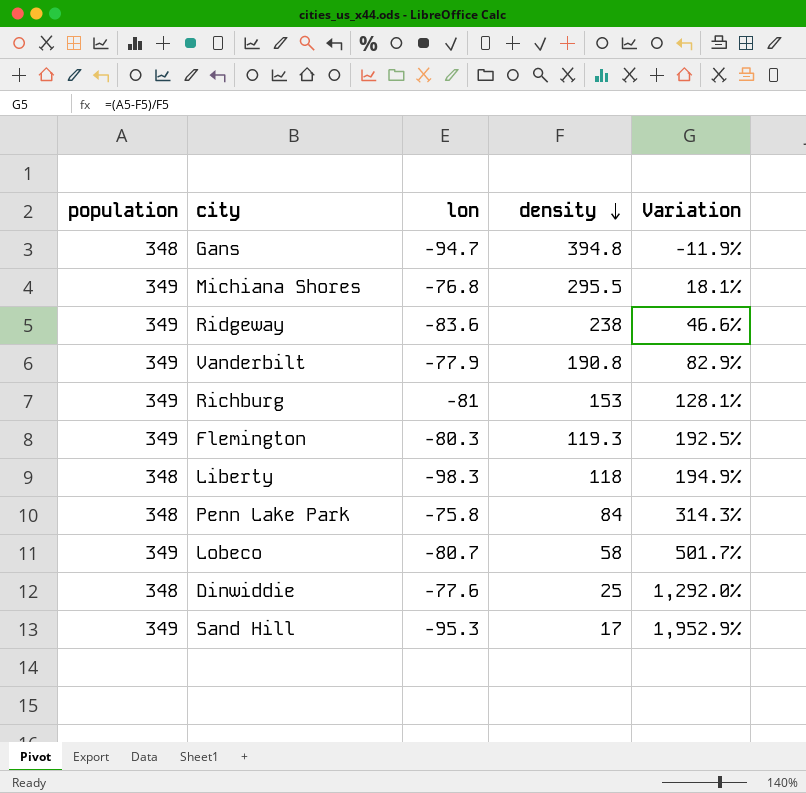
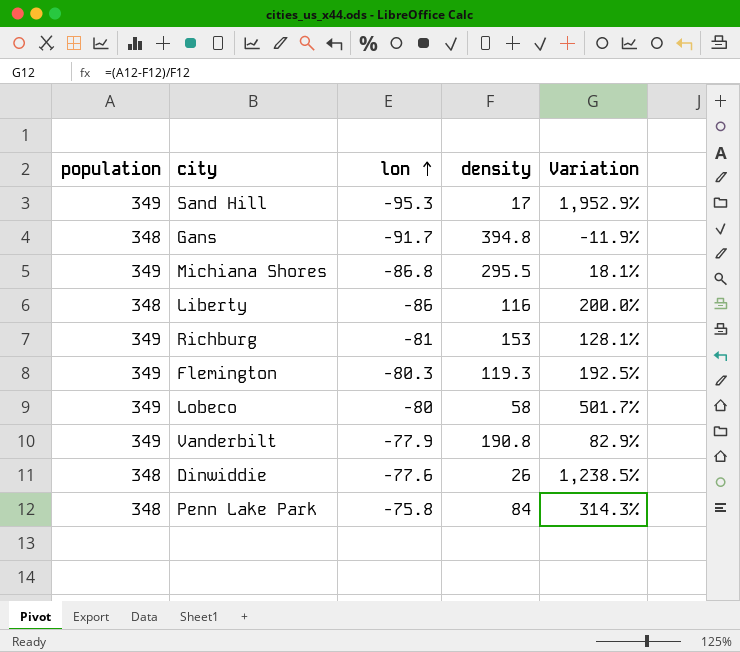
row order: density descending -> lon ascending
row Ridgeway: 349 | -83.6 | 238 | 46.6% -> none
Gans | lon: -94.7 -> -91.7
Michiana Shores | lon: -76.8 -> -86.8
Liberty | lon: -98.3 -> -86
Liberty | density: 118 -> 116
Liberty | Variation: 194.9% -> 200.0%
Lobeco | lon: -80.7 -> -80
Dinwiddie | density: 25 -> 26
Dinwiddie | Variation: 1,292.0% -> 1,238.5%

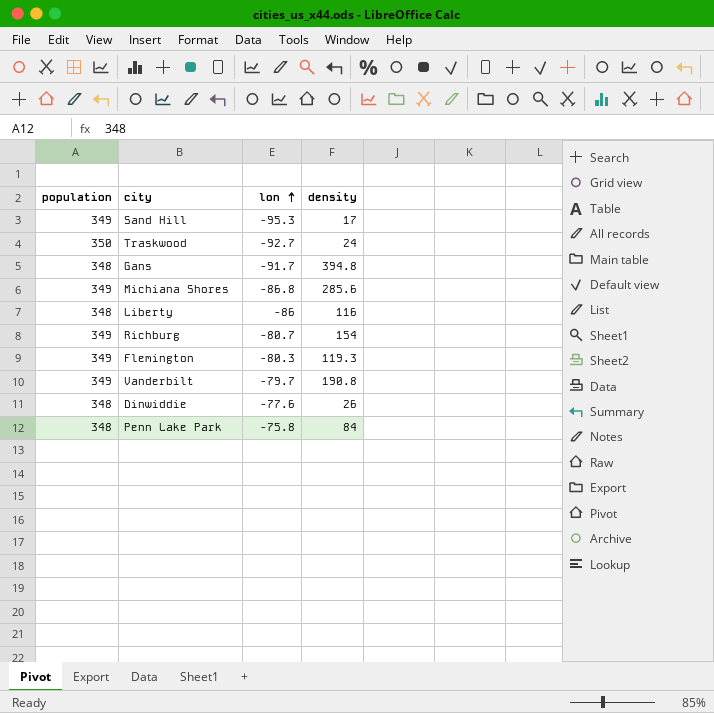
column Variation | formula: ([population] - [density]) / [density] -> none
row Lobeco: 349 | -80 | 58 | 501.7% -> none
row Traskwood: none -> 350 | -92.7 | 24
Michiana Shores | density: 295.5 -> 285.6
Richburg | lon: -81 -> -80.7
Richburg | density: 153 -> 154
Vanderbilt | lon: -77.9 -> -79.7

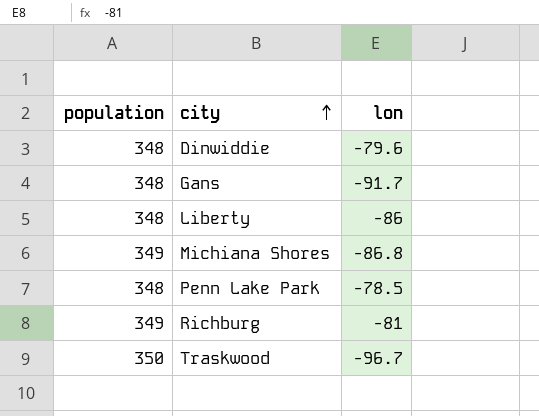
row order: lon ascending -> city ascending
column density | position: 4 -> none
row Sand Hill: 349 | -95.3 | 17 -> none
row Flemington: 349 | -80.3 | 119.3 -> none
row Vanderbilt: 349 | -79.7 | 190.8 -> none
Dinwiddie | lon: -77.6 -> -79.6
Penn Lake Park | lon: -75.8 -> -78.5
Richburg | lon: -80.7 -> -81
Traskwood | lon: -92.7 -> -96.7

